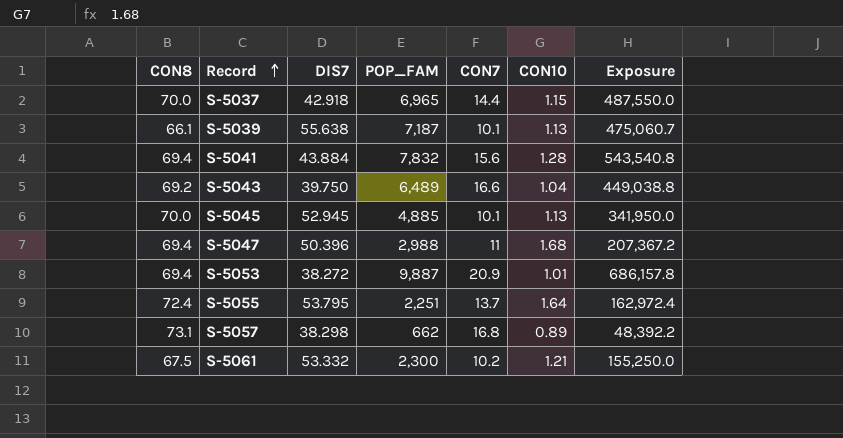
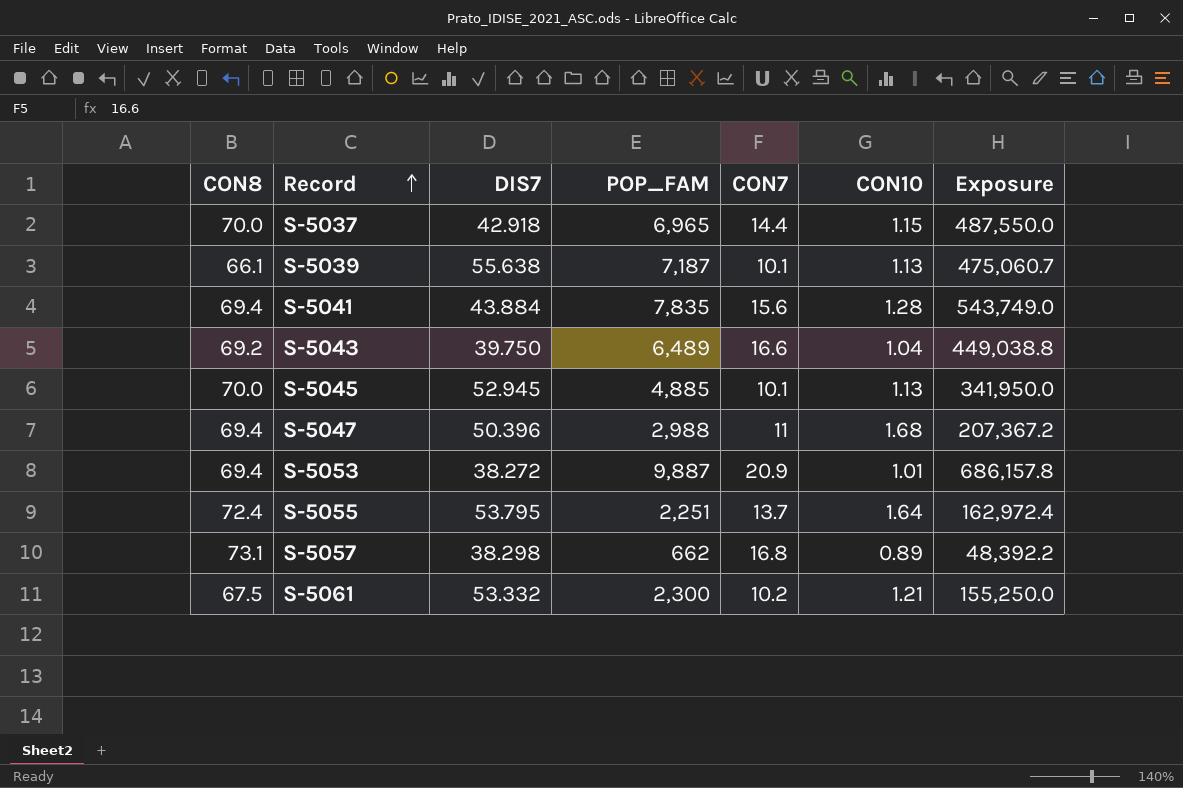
S-5041 | POP_FAM: 7,832 -> 7,835
S-5041 | Exposure: 543,540.8 -> 543,749.0

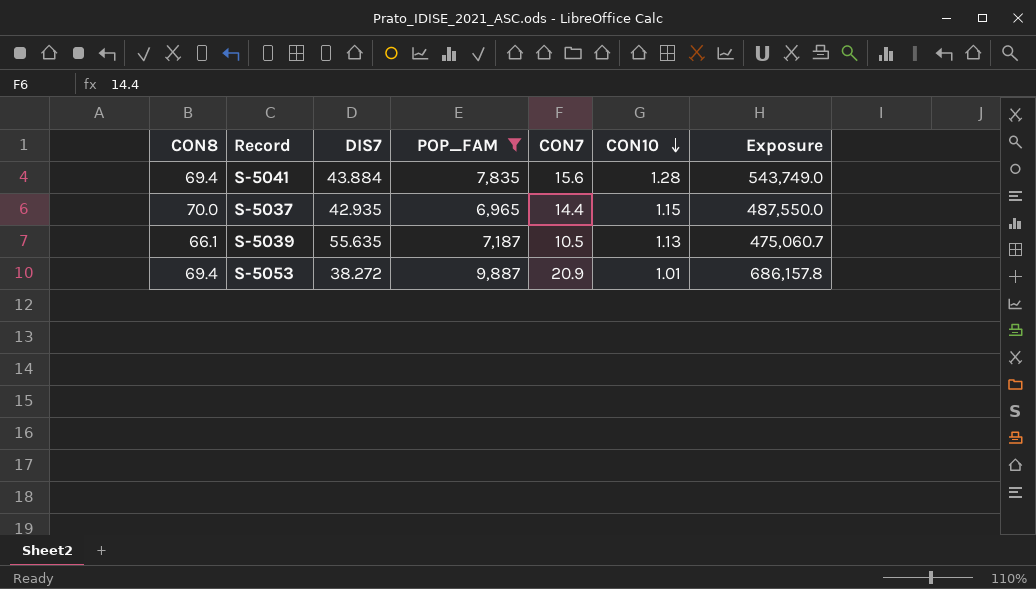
filter: none -> POP_FAM >= 6,965
row order: Record ascending -> CON10 descending
S-5037 | DIS7: 42.918 -> 42.935
S-5039 | DIS7: 55.638 -> 55.635
S-5039 | CON7: 10.1 -> 10.5

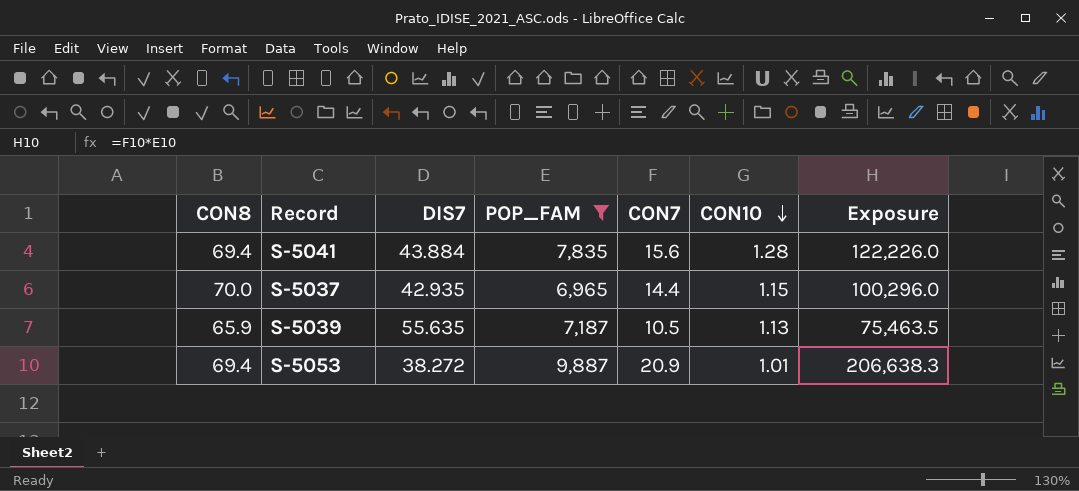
column Exposure | formula: [CON8] * [POP_FAM] -> [POP_FAM] * [CON7]
S-5039 | CON8: 66.1 -> 65.9

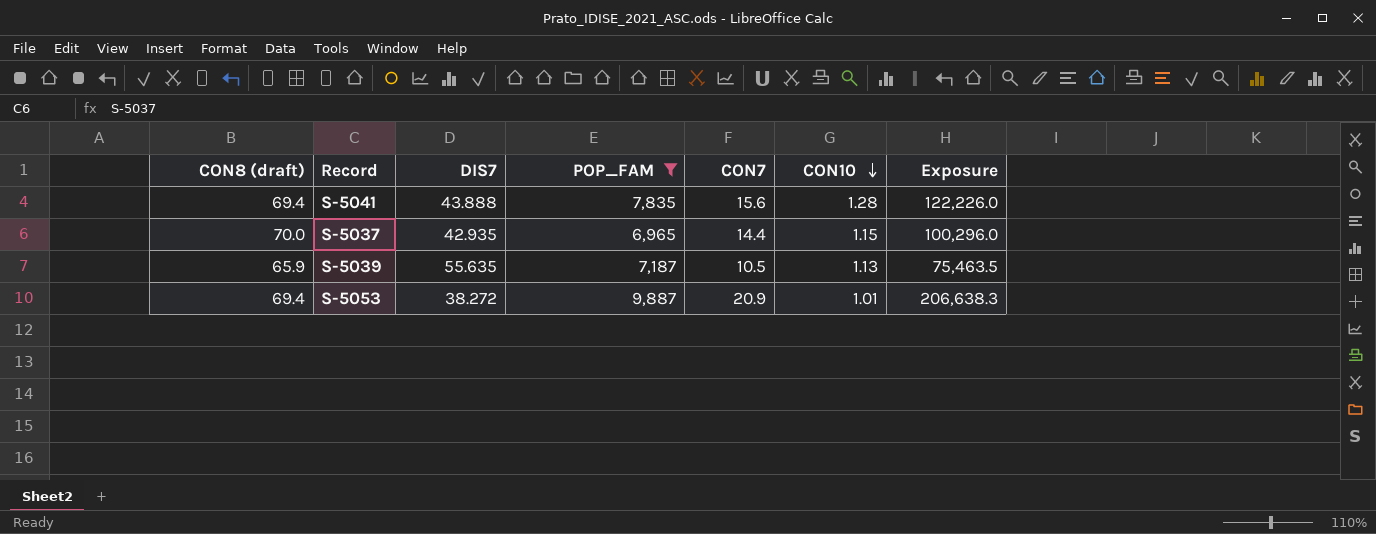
column name: CON8 -> CON8 (draft)
S-5041 | DIS7: 43.884 -> 43.888

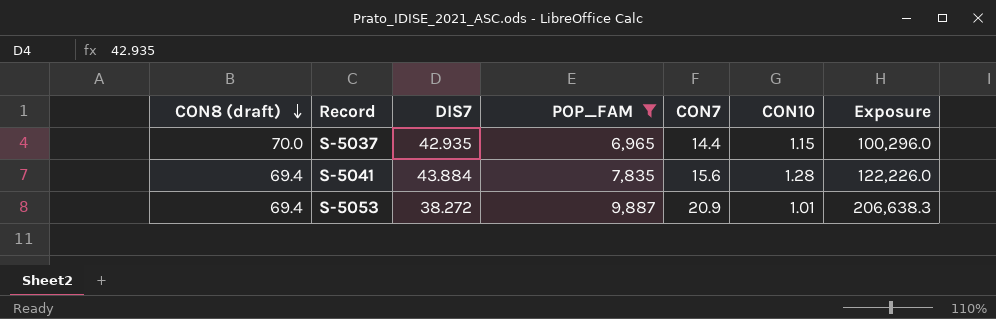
row order: CON10 descending -> CON8 (draft) descending
row S-5039: 65.9 | 55.635 | 7,187 | 10.5 | 1.13 | 75,463.5 -> none
S-5041 | DIS7: 43.888 -> 43.884

